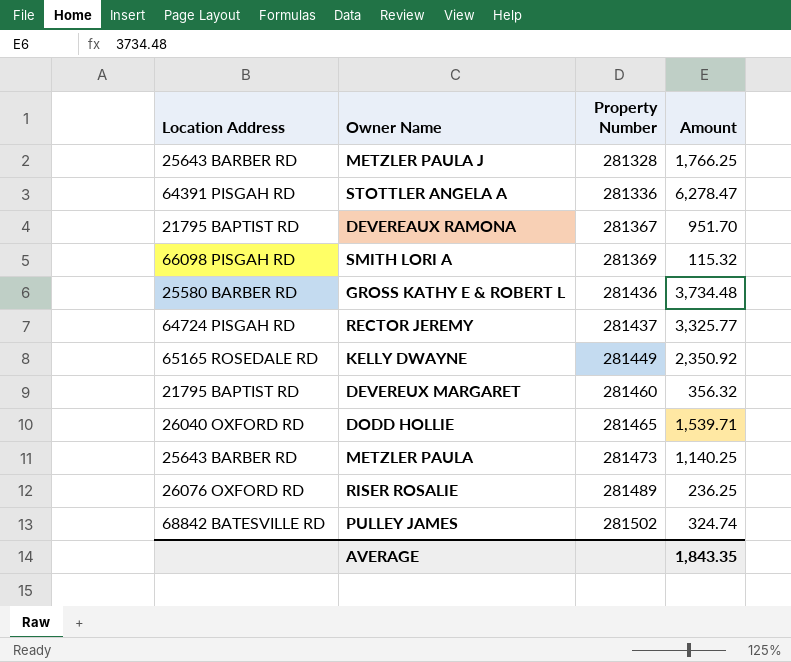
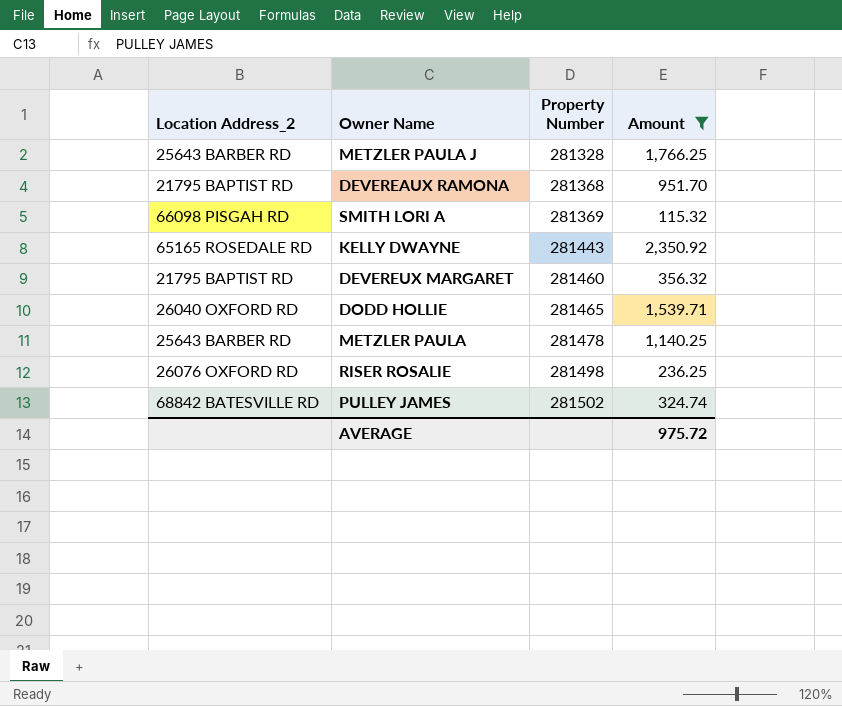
filter: none -> Amount <= 2,350.92
column name: Location Address -> Location Address_2
DEVEREAUX RAMONA | Property Number: 281367 -> 281368
KELLY DWAYNE | Property Number: 281449 -> 281443
METZLER PAULA | Property Number: 281473 -> 281478
RISER ROSALIE | Property Number: 281489 -> 281498
AVERAGE | Amount: 1,843.35 -> 975.72

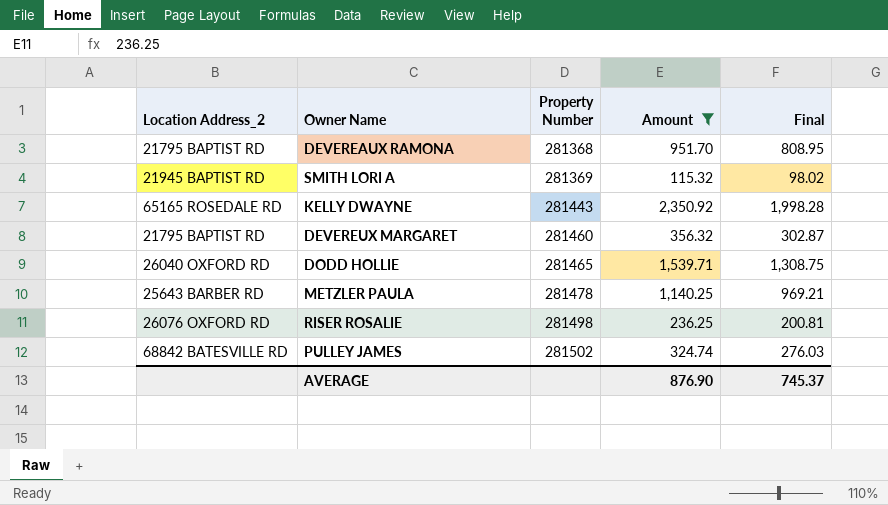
column Final | formula: none -> [Amount] * 0.85
row METZLER PAULA J: 25643 BARBER RD | 281328 | 1,766.25 -> none
SMITH LORI A | Location Address_2: 66098 PISGAH RD -> 21945 BAPTIST RD
AVERAGE | Amount: 975.72 -> 876.90

